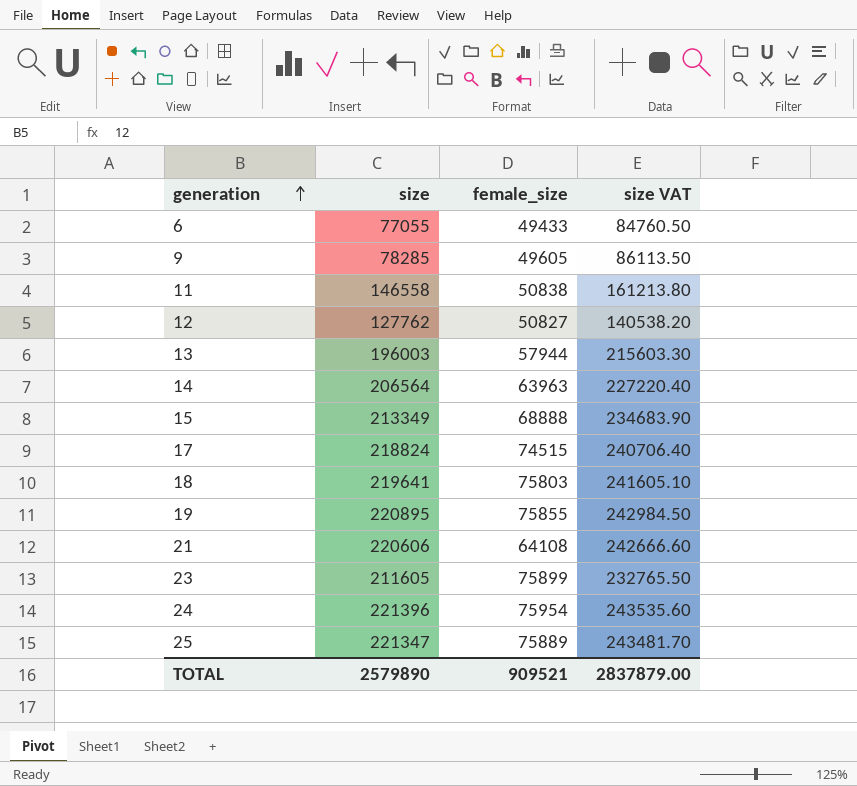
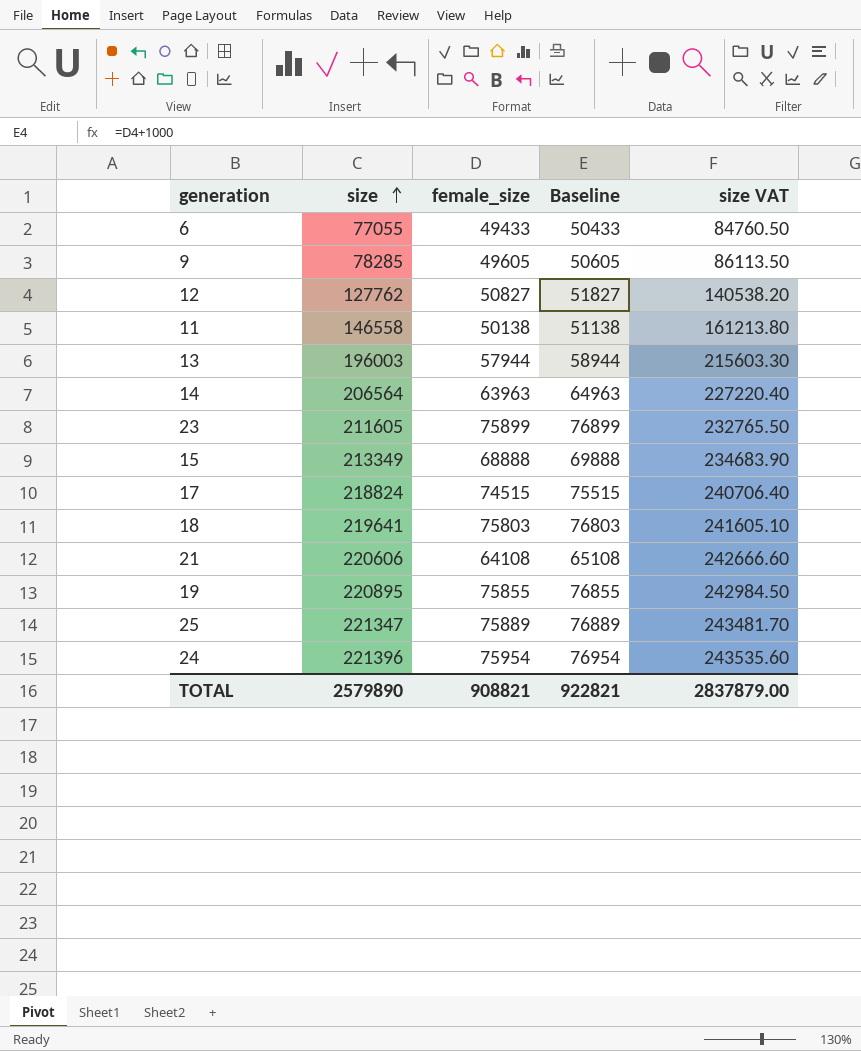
row order: generation ascending -> size ascending
column Baseline | formula: none -> [female_size] + 1000
11 | female_size: 50838 -> 50138
TOTAL | female_size: 909521 -> 908821

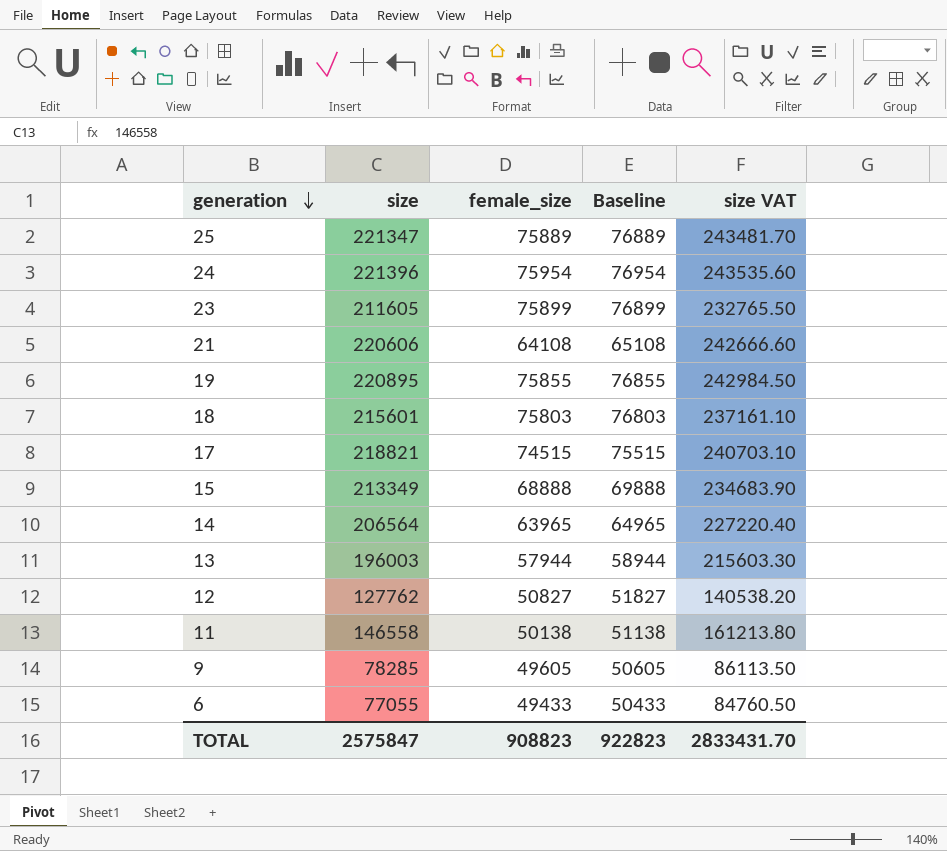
row order: size ascending -> generation descending
18 | size: 219641 -> 215601
18 | size VAT: 241605.10 -> 237161.10
17 | size: 218824 -> 218821
17 | size VAT: 240706.40 -> 240703.10
14 | female_size: 63963 -> 63965
14 | Baseline: 64963 -> 64965
TOTAL | size: 2579890 -> 2575847
TOTAL | female_size: 908821 -> 908823
TOTAL | Baseline: 922821 -> 922823
TOTAL | size VAT: 2837879.00 -> 2833431.70

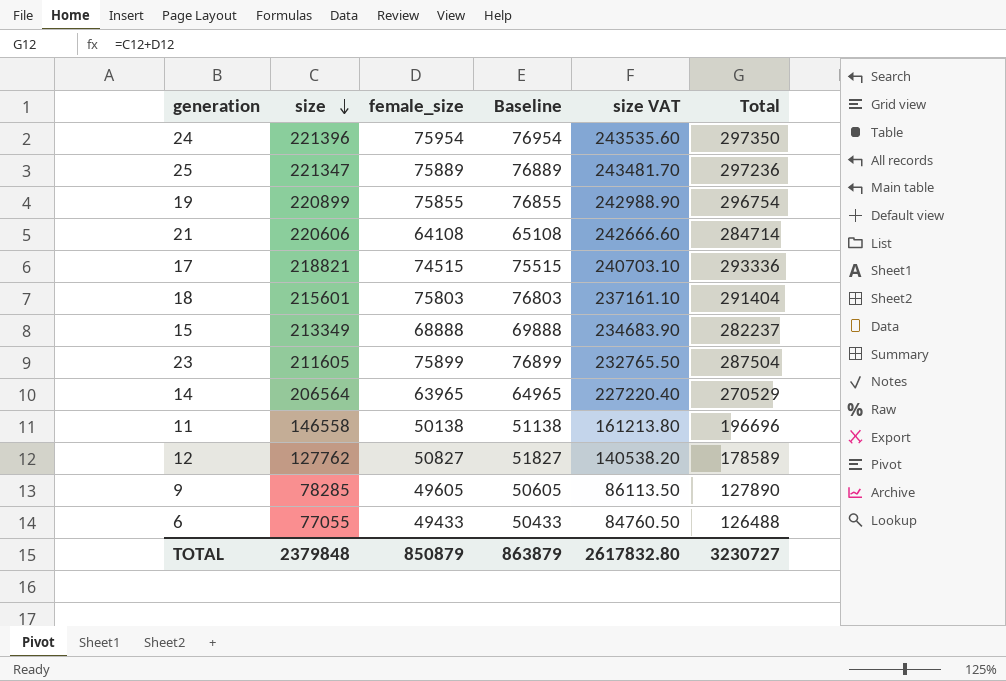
row order: generation descending -> size descending
column Total | formula: none -> [size] + [female_size]
row 13: 196003 | 57944 | 58944 | 215603.30 -> none
19 | size: 220895 -> 220899
19 | size VAT: 242984.50 -> 242988.90
TOTAL | size: 2575847 -> 2379848
TOTAL | female_size: 908823 -> 850879
TOTAL | Baseline: 922823 -> 863879
TOTAL | size VAT: 2833431.70 -> 2617832.80

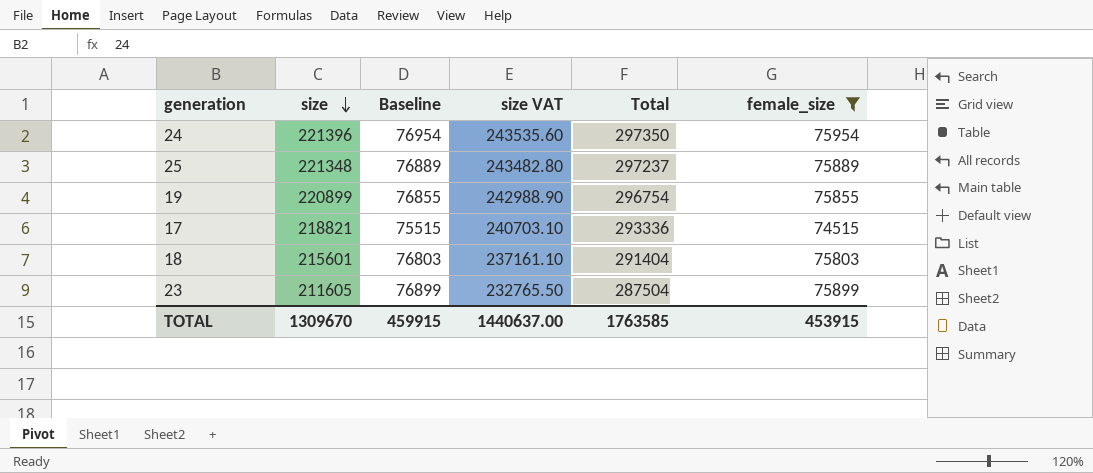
filter: none -> female_size >= 74515
column female_size | position: 3 -> 6
25 | size: 221347 -> 221348
25 | size VAT: 243481.70 -> 243482.80
25 | Total: 297236 -> 297237
TOTAL | size: 2379848 -> 1309670
TOTAL | Baseline: 863879 -> 459915
TOTAL | size VAT: 2617832.80 -> 1440637.00
TOTAL | Total: 3230727 -> 1763585
TOTAL | female_size: 850879 -> 453915

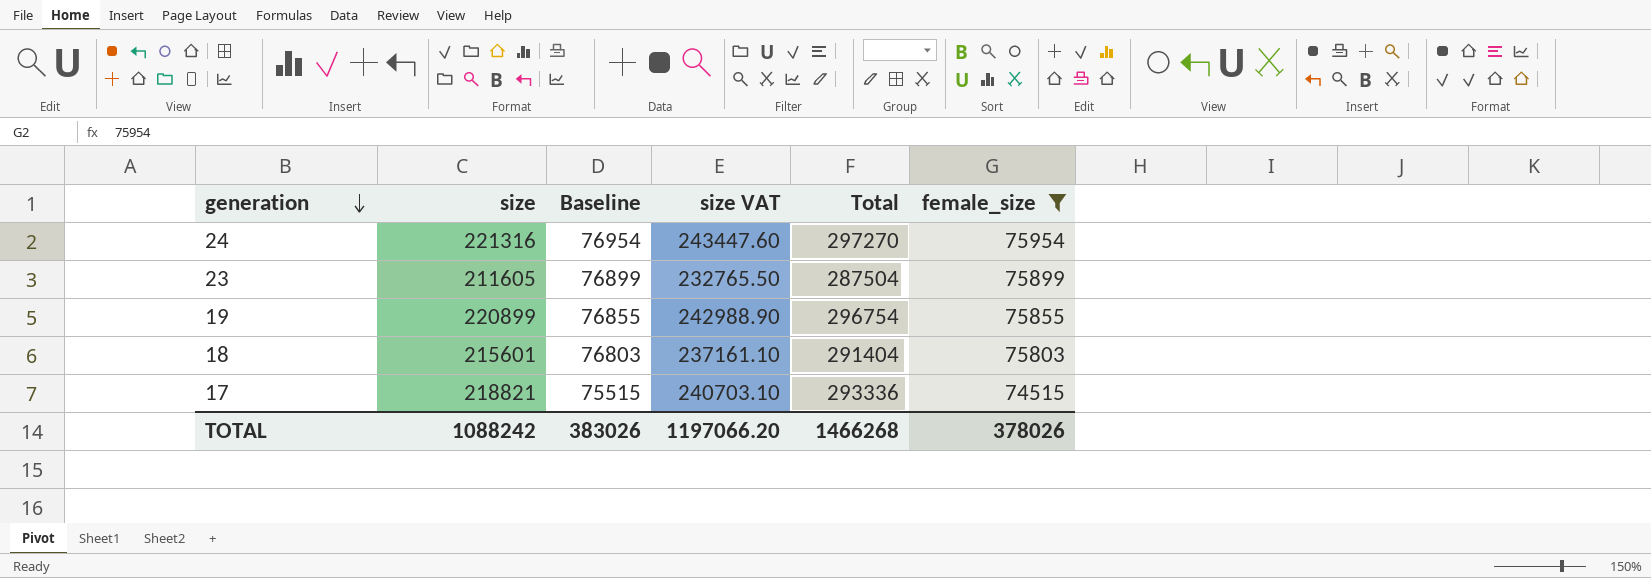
row order: size descending -> generation descending
row 25: 221348 | 76889 | 243482.80 | 297237 | 75889 -> none
24 | size: 221396 -> 221316
24 | size VAT: 243535.60 -> 243447.60
24 | Total: 297350 -> 297270
TOTAL | size: 1309670 -> 1088242
TOTAL | Baseline: 459915 -> 383026
TOTAL | size VAT: 1440637.00 -> 1197066.20
TOTAL | Total: 1763585 -> 1466268
TOTAL | female_size: 453915 -> 378026

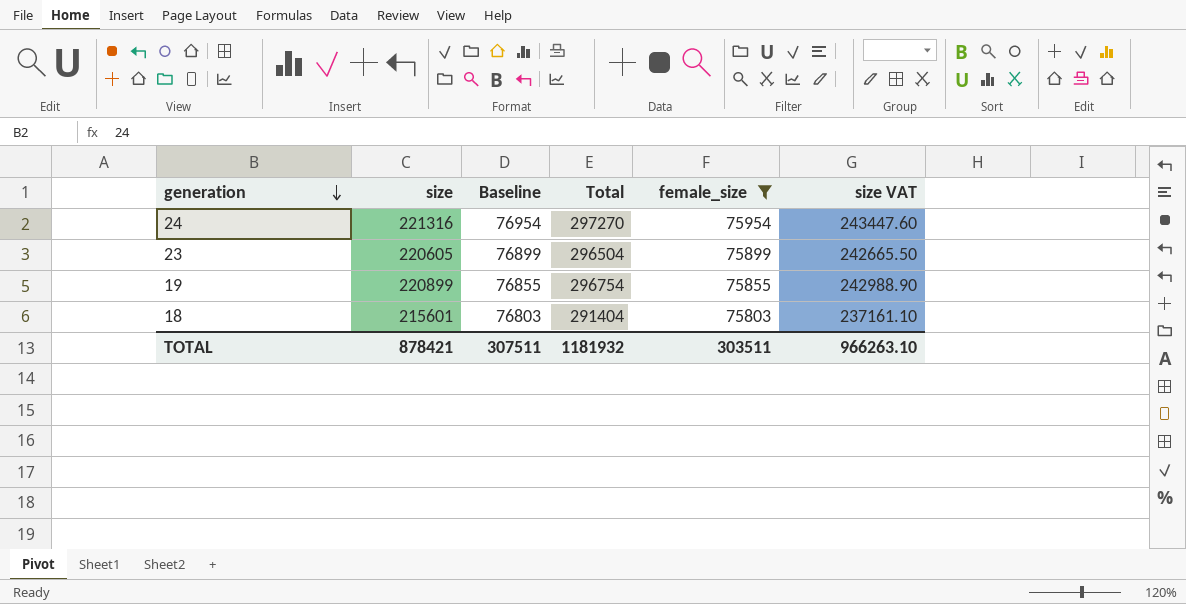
column size VAT | position: 4 -> 6
row 17: 218821 | 75515 | 240703.10 | 293336 | 74515 -> none
23 | size: 211605 -> 220605
23 | Total: 287504 -> 296504
23 | size VAT: 232765.50 -> 242665.50
TOTAL | size: 1088242 -> 878421
TOTAL | Baseline: 383026 -> 307511
TOTAL | Total: 1466268 -> 1181932
TOTAL | female_size: 378026 -> 303511
TOTAL | size VAT: 1197066.20 -> 966263.10

